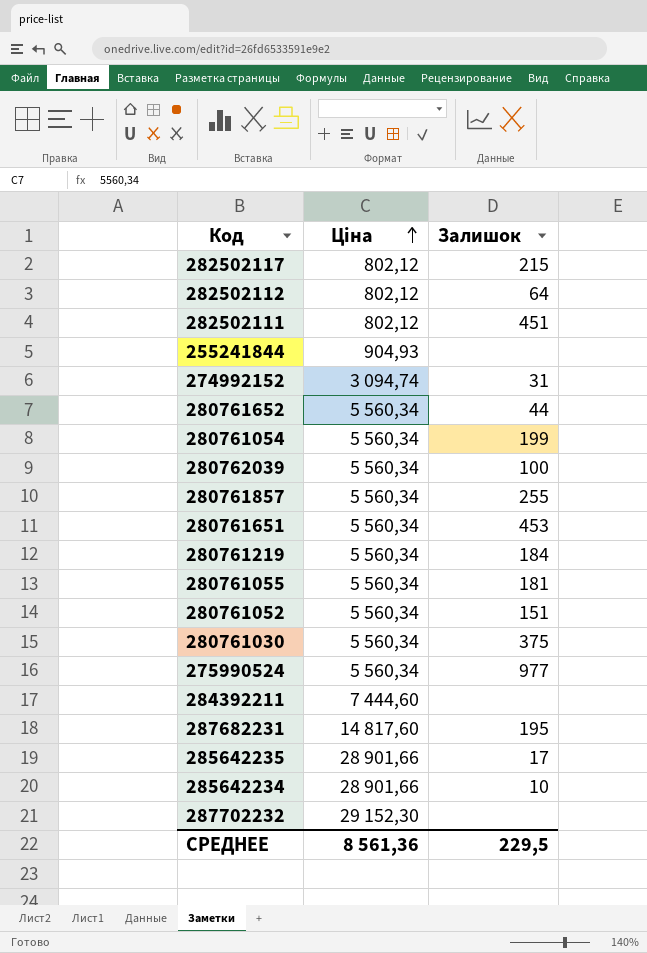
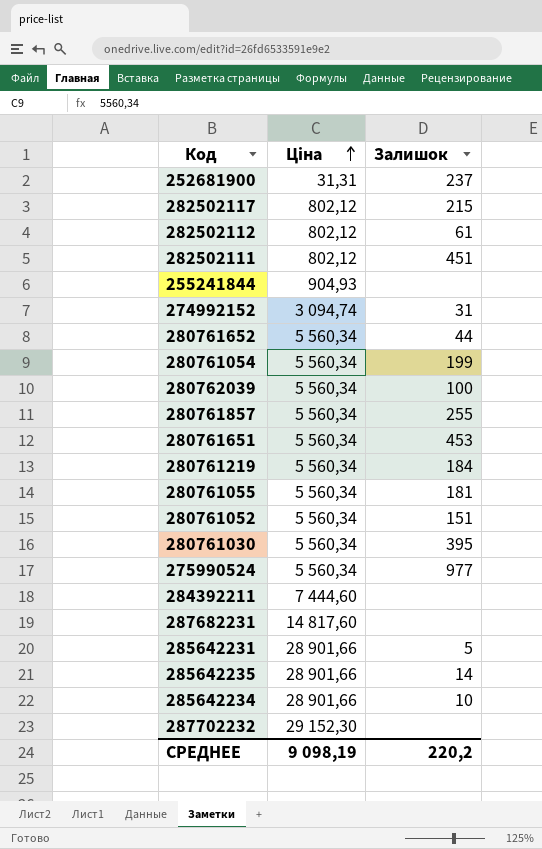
row 252681900: none -> 31,31 | 237
282502112 | Залишок: 64 -> 61
280761030 | Залишок: 375 -> 395
287682231 | Залишок: 195 -> none
row 285642231: none -> 28 901,66 | 5
285642235 | Залишок: 17 -> 14
СРЕДНЕЕ | Ціна: 8 561,36 -> 9 098,19
СРЕДНЕЕ | Залишок: 229,5 -> 220,2

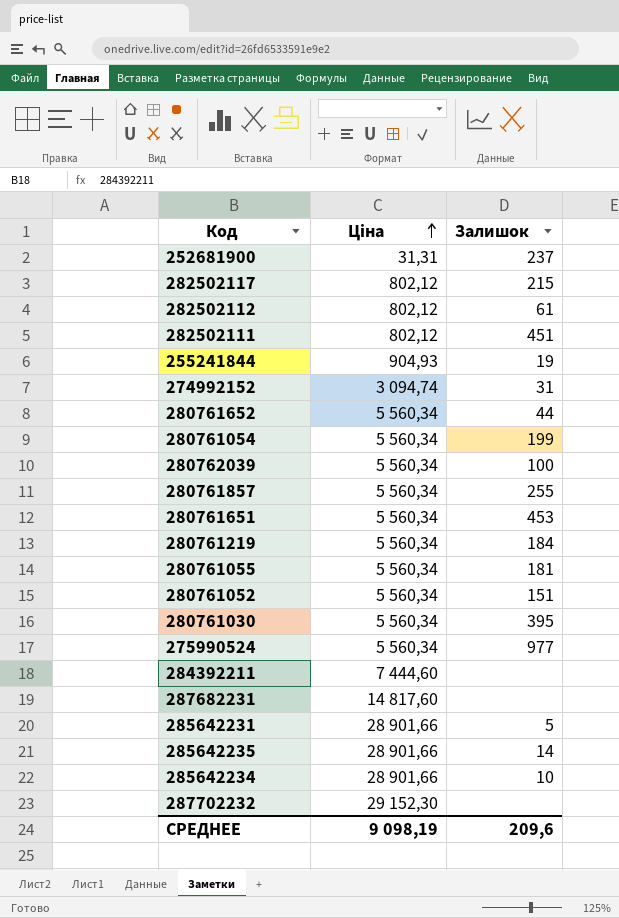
255241844 | Залишок: none -> 19
СРЕДНЕЕ | Залишок: 220,2 -> 209,6

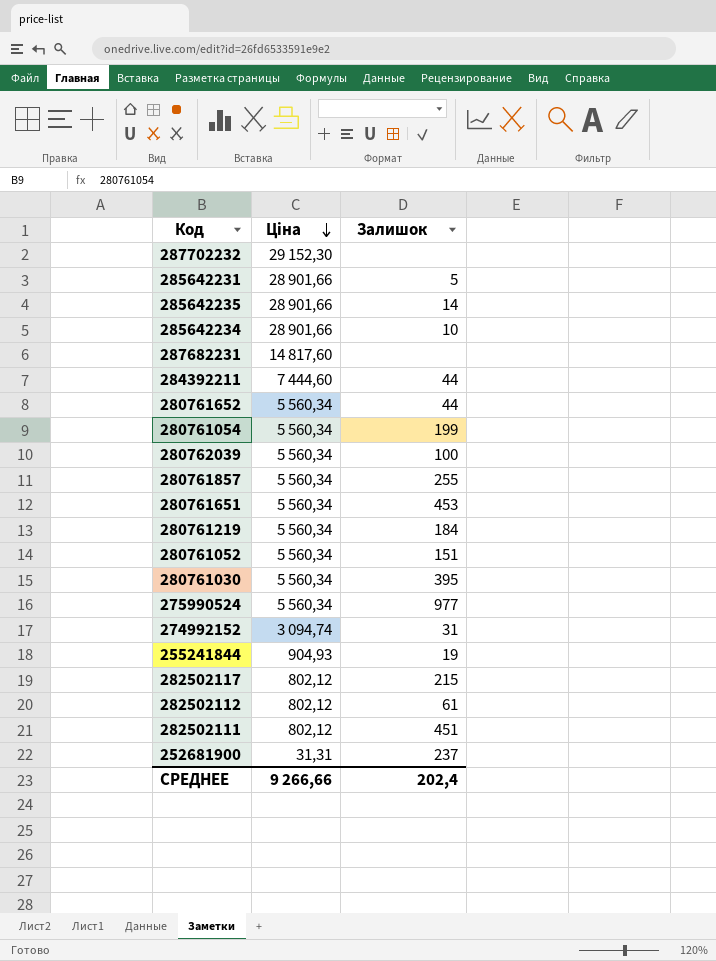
row order: Ціна ascending -> Ціна descending
row 280761055: 5 560,34 | 181 -> none
284392211 | Залишок: none -> 44
СРЕДНЕЕ | Ціна: 9 098,19 -> 9 266,66
СРЕДНЕЕ | Залишок: 209,6 -> 202,4

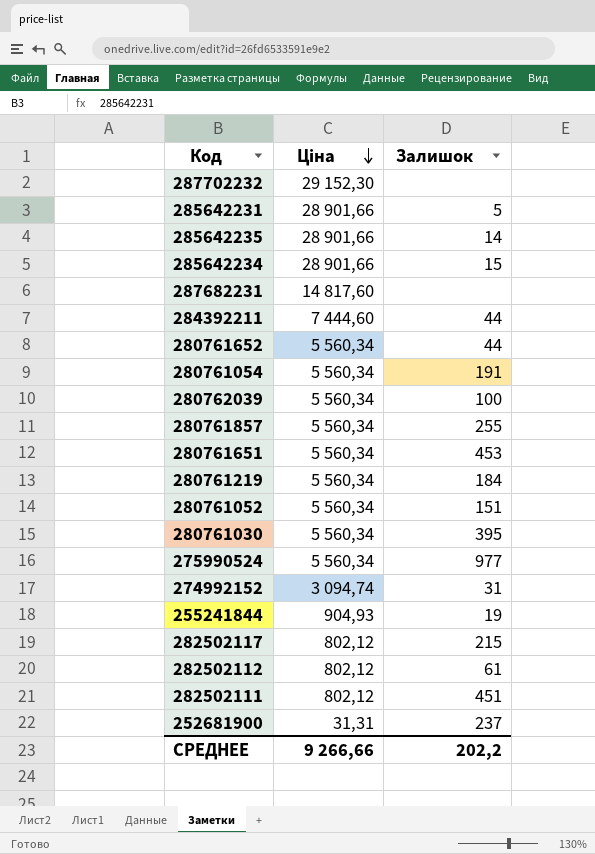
285642234 | Залишок: 10 -> 15
280761054 | Залишок: 199 -> 191
СРЕДНЕЕ | Залишок: 202,4 -> 202,2

